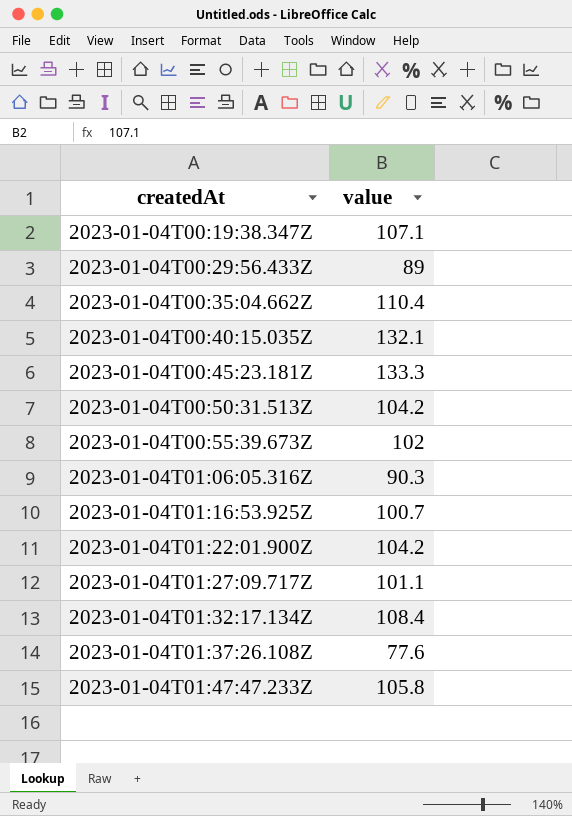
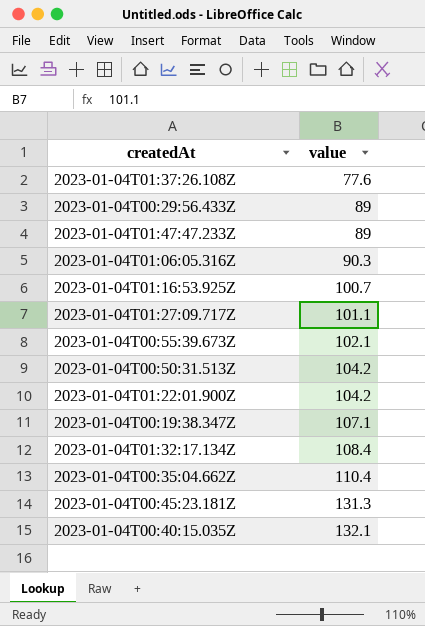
row order: createdAt ascending -> value ascending
2023-01-04T01:47:47.233Z | value: 105.8 -> 89
2023-01-04T00:55:39.673Z | value: 102 -> 102.1
2023-01-04T00:45:23.181Z | value: 133.3 -> 131.3

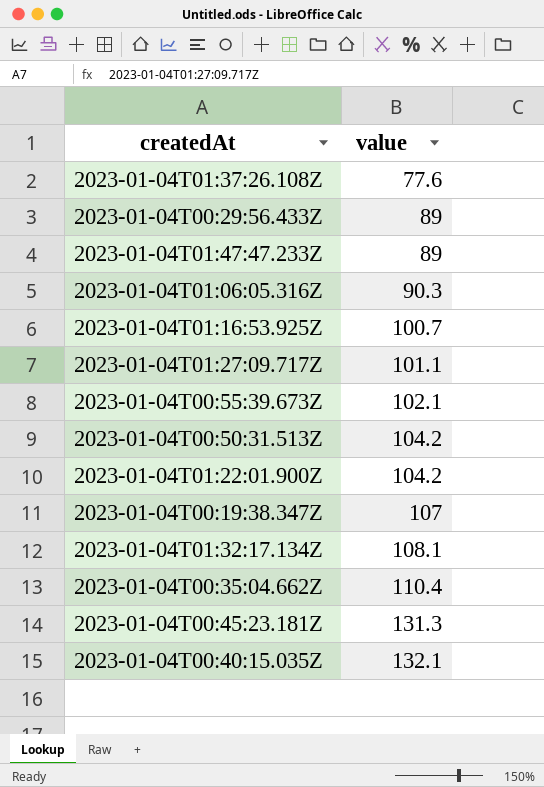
2023-01-04T00:19:38.347Z | value: 107.1 -> 107
2023-01-04T01:32:17.134Z | value: 108.4 -> 108.1

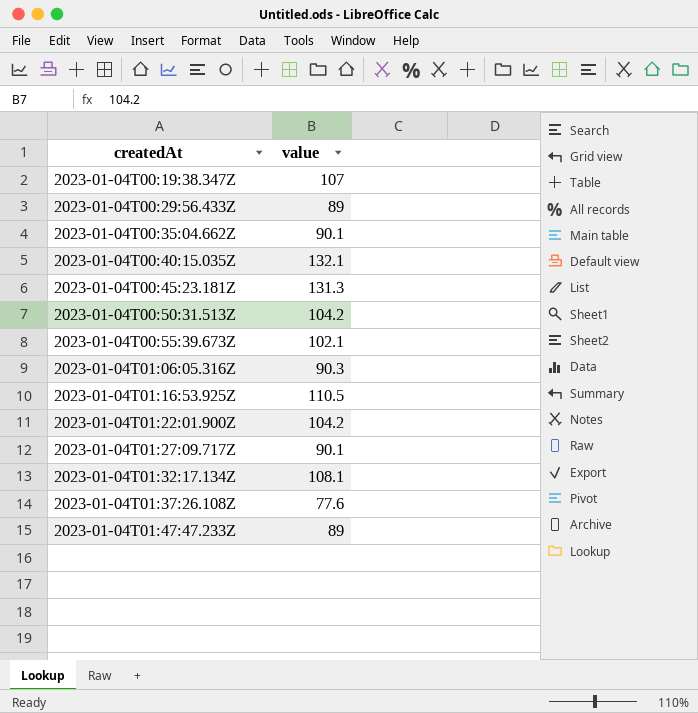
row order: value ascending -> createdAt ascending
2023-01-04T00:35:04.662Z | value: 110.4 -> 90.1
2023-01-04T01:16:53.925Z | value: 100.7 -> 110.5
2023-01-04T01:27:09.717Z | value: 101.1 -> 90.1

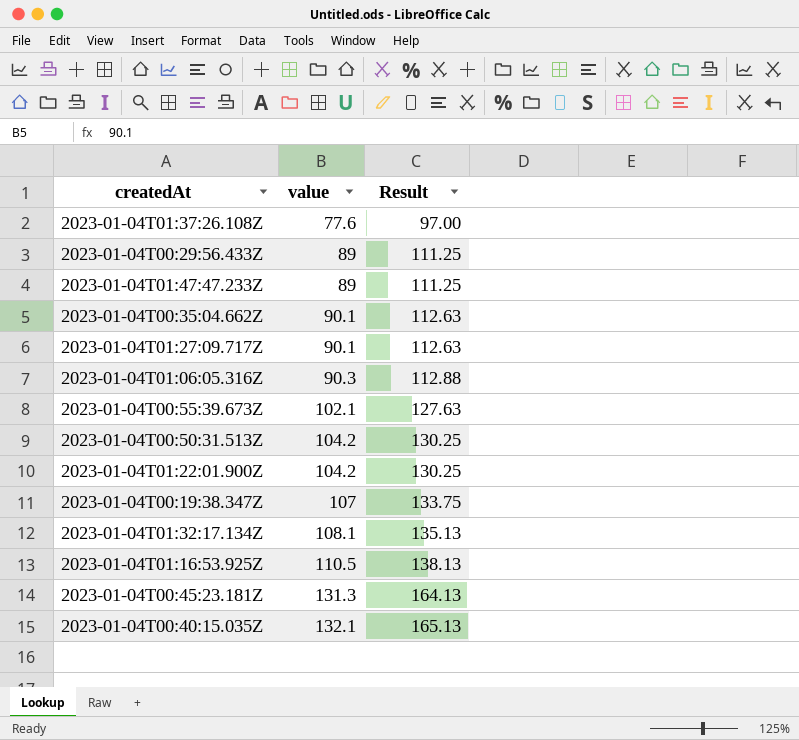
row order: createdAt ascending -> value ascending
column Result | formula: none -> [value] * 1.25

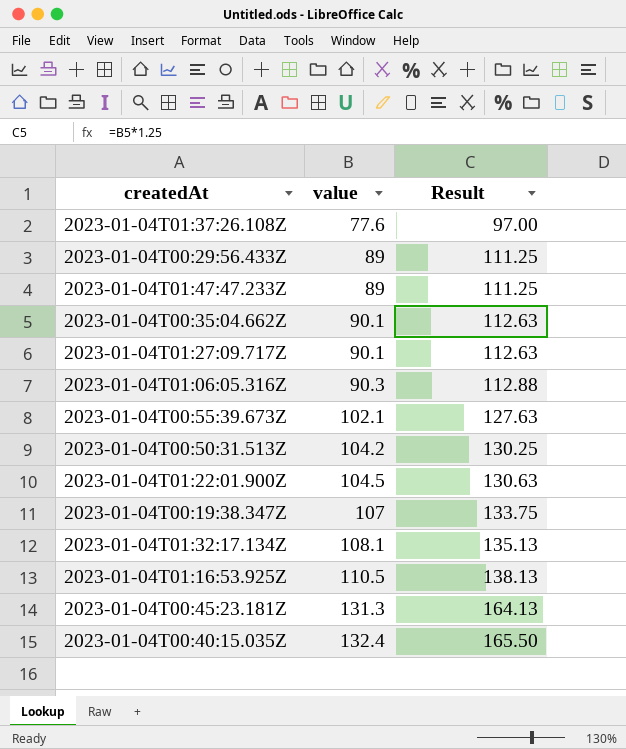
2023-01-04T01:22:01.900Z | value: 104.2 -> 104.5
2023-01-04T01:22:01.900Z | Result: 130.25 -> 130.63
2023-01-04T00:40:15.035Z | value: 132.1 -> 132.4
2023-01-04T00:40:15.035Z | Result: 165.13 -> 165.50

